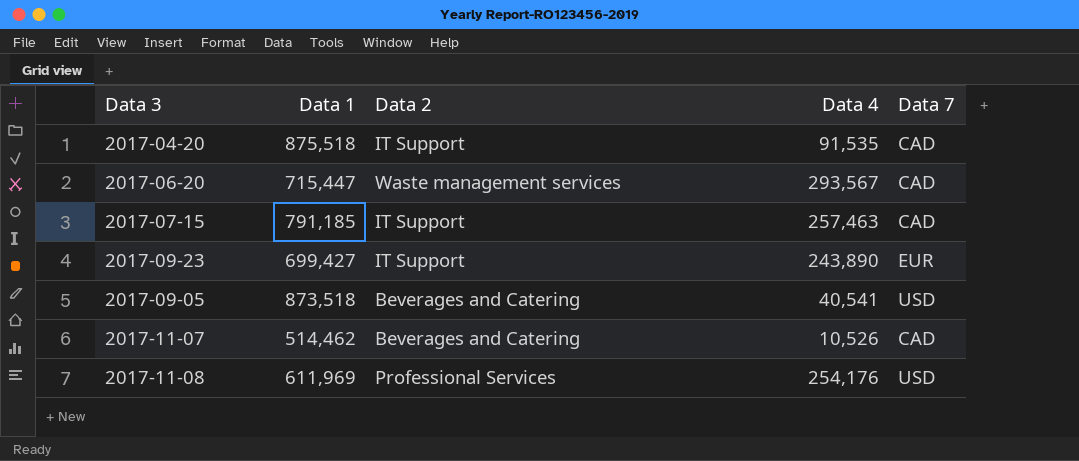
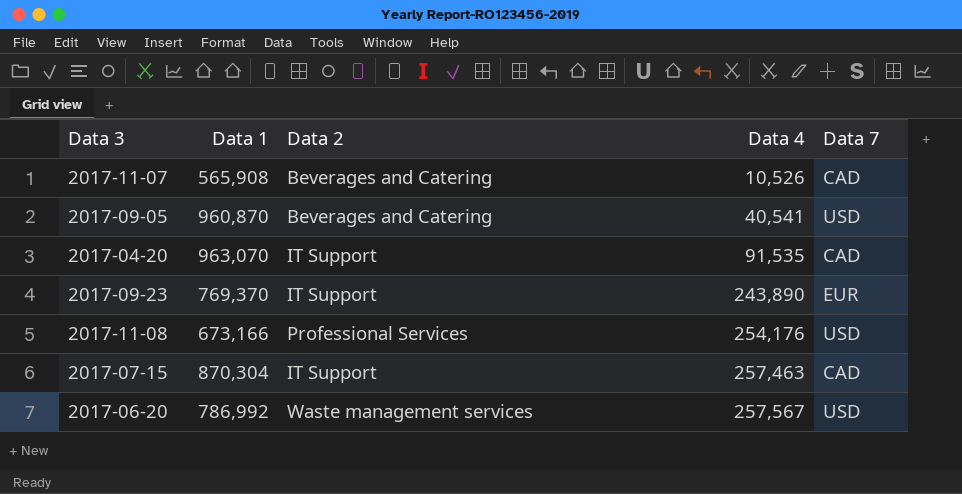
row order: none -> Data 4 ascending
2017-11-07 | Data 1: 514,462 -> 565,908
2017-09-05 | Data 1: 873,518 -> 960,870
2017-04-20 | Data 1: 875,518 -> 963,070
2017-09-23 | Data 1: 699,427 -> 769,370
2017-11-08 | Data 1: 611,969 -> 673,166
2017-07-15 | Data 1: 791,185 -> 870,304
2017-06-20 | Data 1: 715,447 -> 786,992
2017-06-20 | Data 4: 293,567 -> 257,567
2017-06-20 | Data 7: CAD -> USD

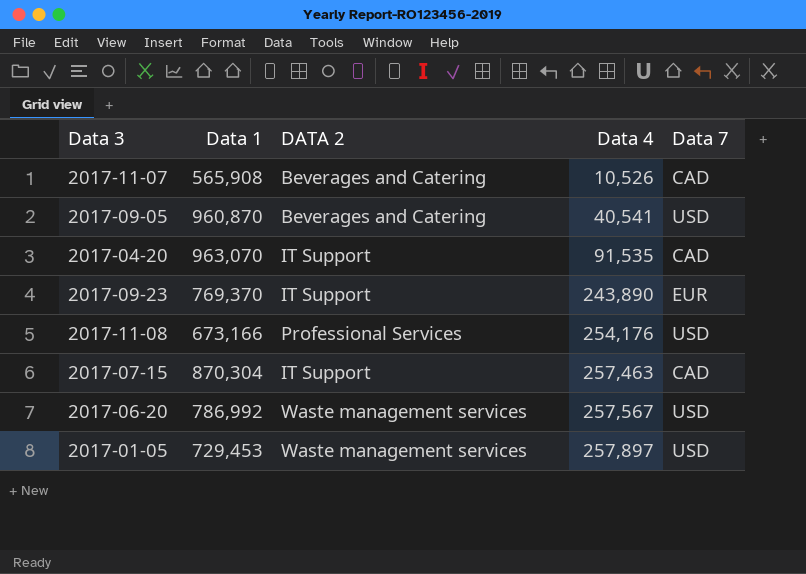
column name: Data 2 -> DATA 2
row 2017-01-05: none -> 729,453 | Waste management services | 257,897 | USD

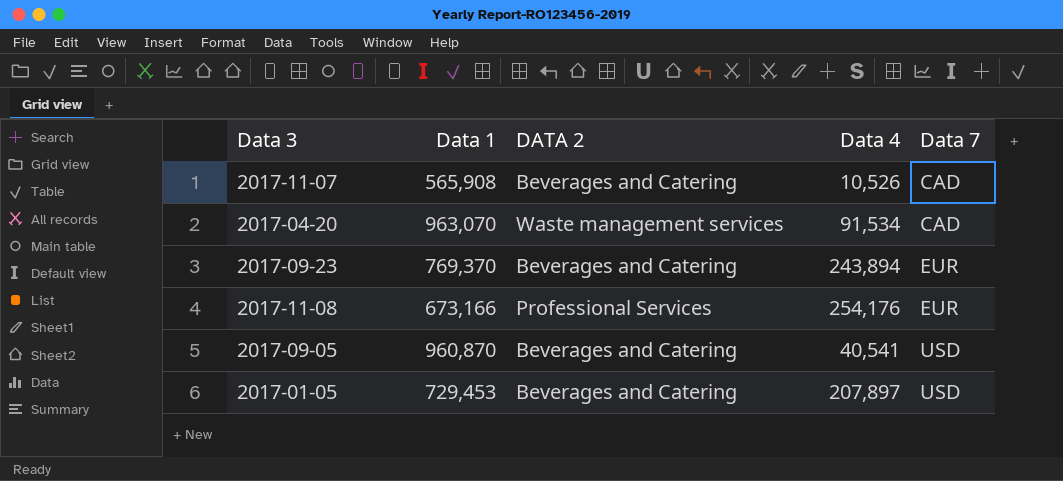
row order: Data 4 ascending -> Data 7 ascending
row 2017-07-15: 870,304 | IT Support | 257,463 | CAD -> none
row 2017-06-20: 786,992 | Waste management services | 257,567 | USD -> none
2017-04-20 | DATA 2: IT Support -> Waste management services
2017-04-20 | Data 4: 91,535 -> 91,534
2017-09-23 | DATA 2: IT Support -> Beverages and Catering
2017-09-23 | Data 4: 243,890 -> 243,894
2017-11-08 | Data 7: USD -> EUR
2017-01-05 | DATA 2: Waste management services -> Beverages and Catering
2017-01-05 | Data 4: 257,897 -> 207,897

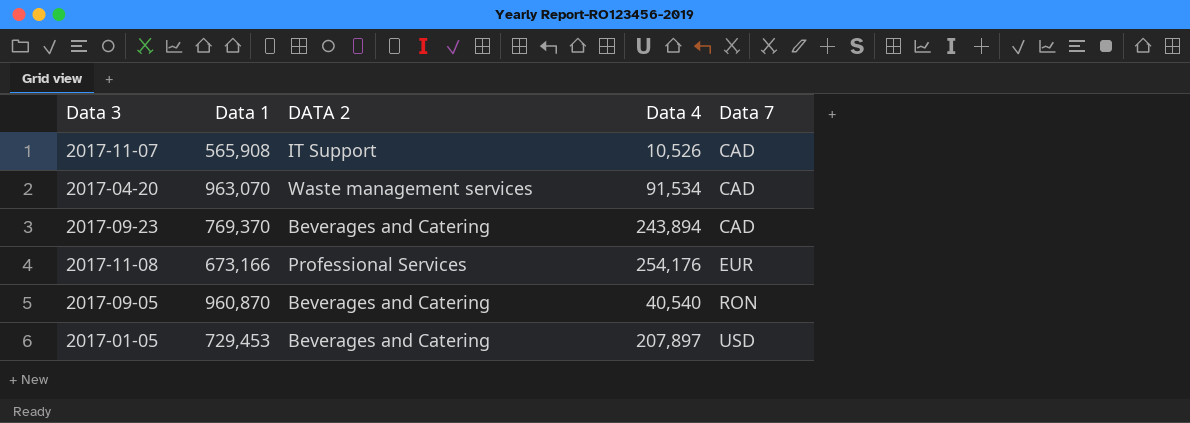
2017-11-07 | DATA 2: Beverages and Catering -> IT Support
2017-09-23 | Data 7: EUR -> CAD
2017-09-05 | Data 4: 40,541 -> 40,540
2017-09-05 | Data 7: USD -> RON

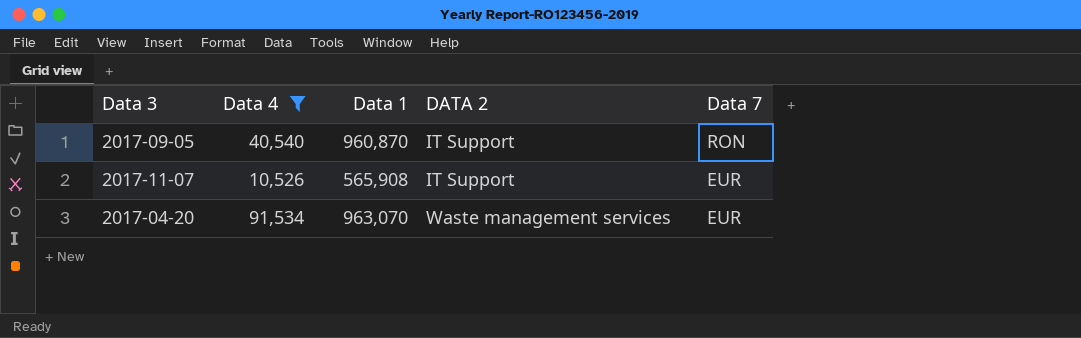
filter: none -> Data 4 <= 91,534
row order: Data 7 ascending -> DATA 2 ascending
column Data 4 | position: 4 -> 2
2017-09-05 | DATA 2: Beverages and Catering -> IT Support
2017-11-07 | Data 7: CAD -> EUR
2017-04-20 | Data 7: CAD -> EUR

